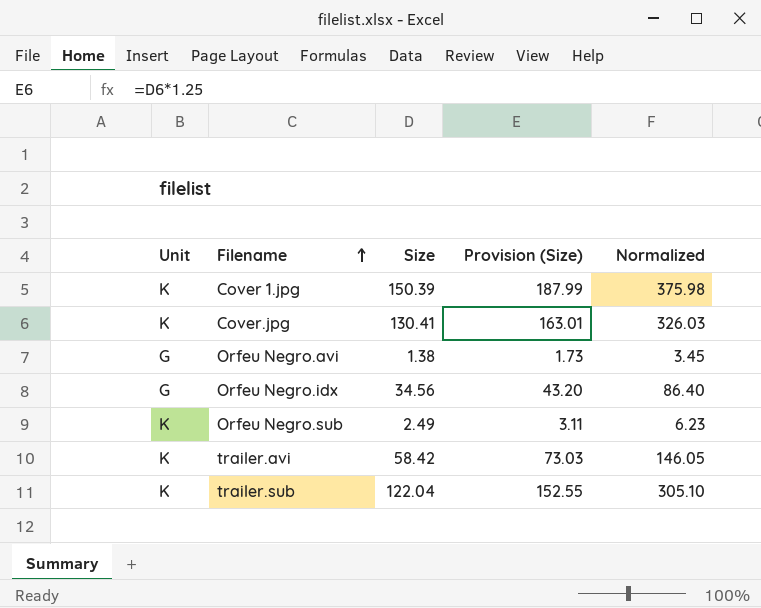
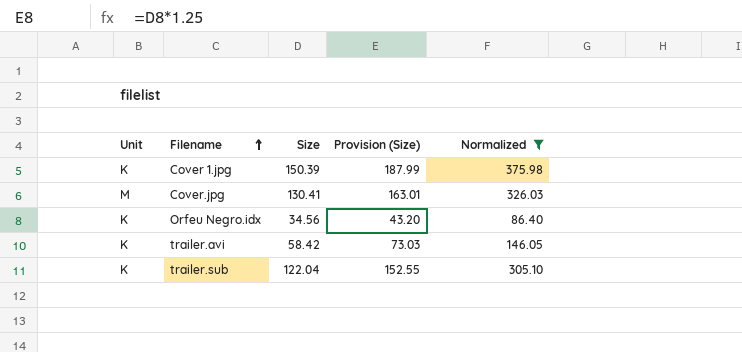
filter: none -> Normalized >= 86.40
Cover.jpg | Unit: K -> M
Orfeu Negro.idx | Unit: G -> K

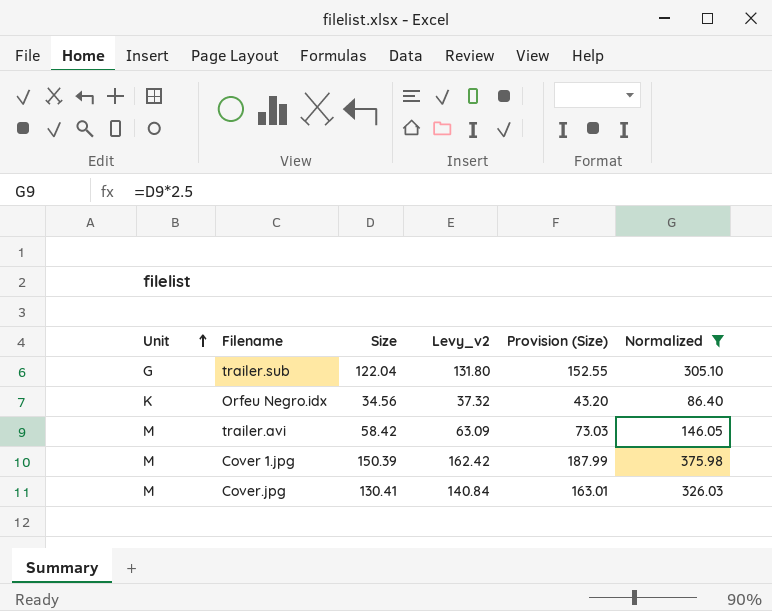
row order: Filename ascending -> Unit ascending
column Levy_v2 | formula: none -> [Size] * 1.08
trailer.sub | Unit: K -> G
trailer.avi | Unit: K -> M
Cover 1.jpg | Unit: K -> M

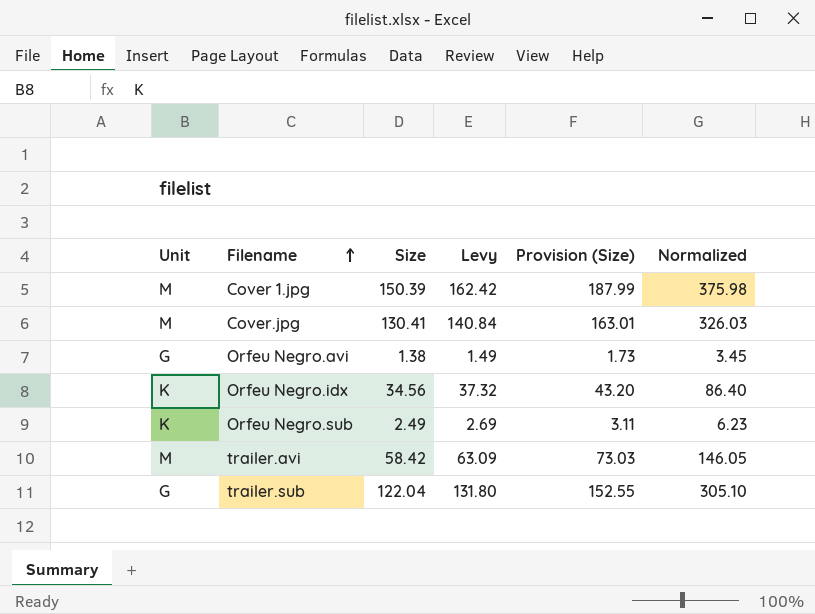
filter: Normalized >= 86.40 -> none
row order: Unit ascending -> Filename ascending
column name: Levy_v2 -> Levy

